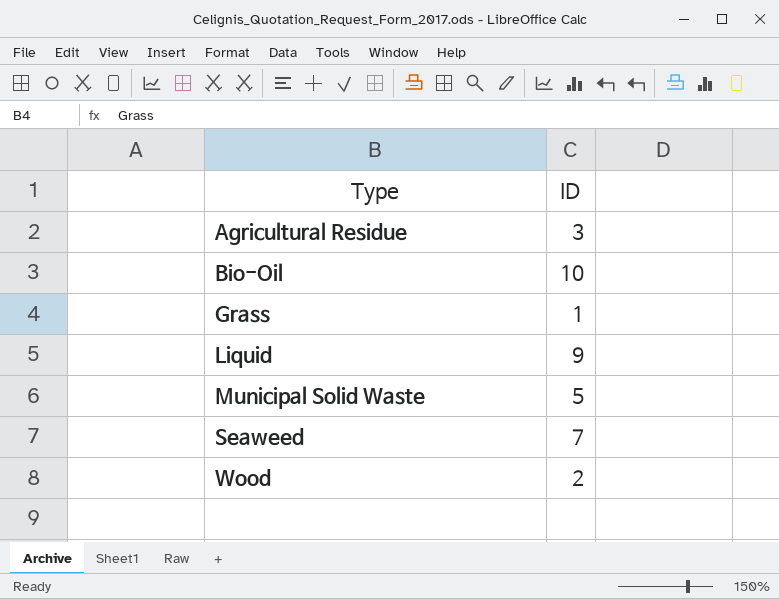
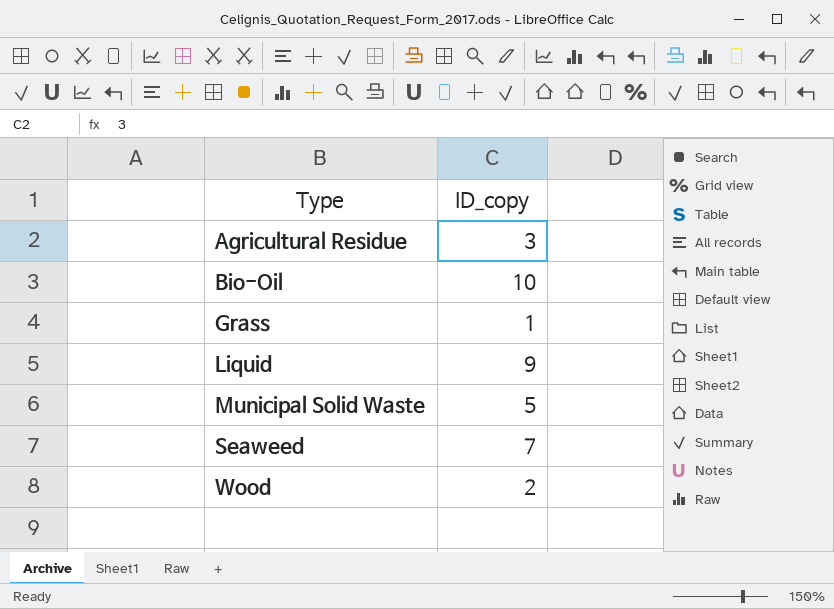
column name: ID -> ID_copy

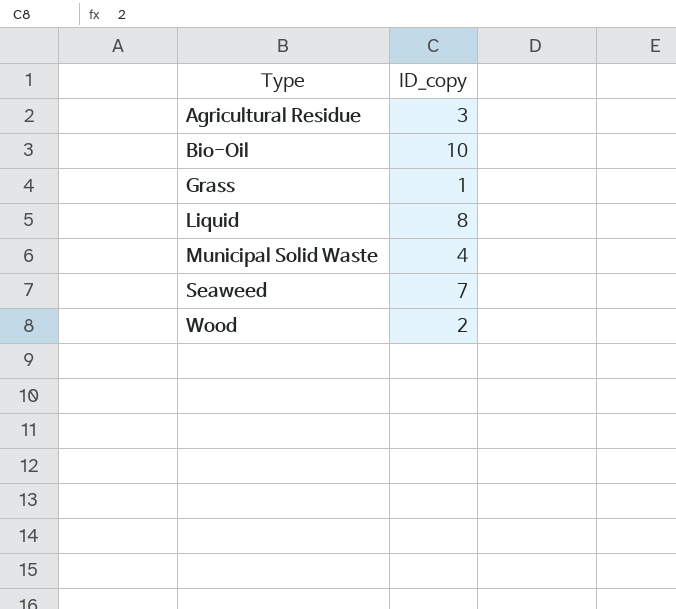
Liquid | ID_copy: 9 -> 8
Municipal Solid Waste | ID_copy: 5 -> 4

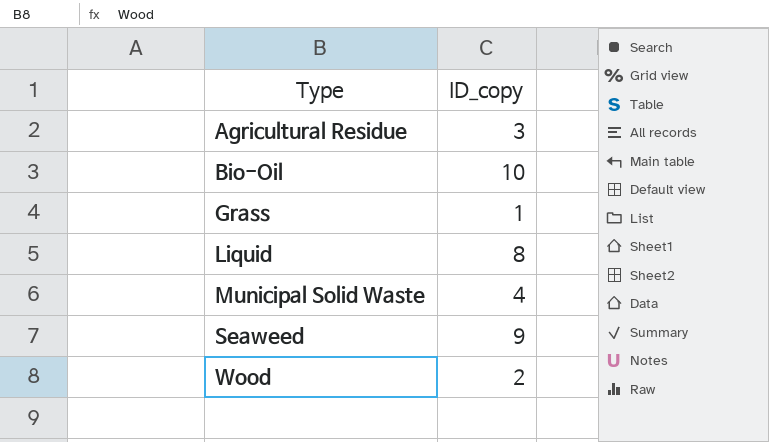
Seaweed | ID_copy: 7 -> 9

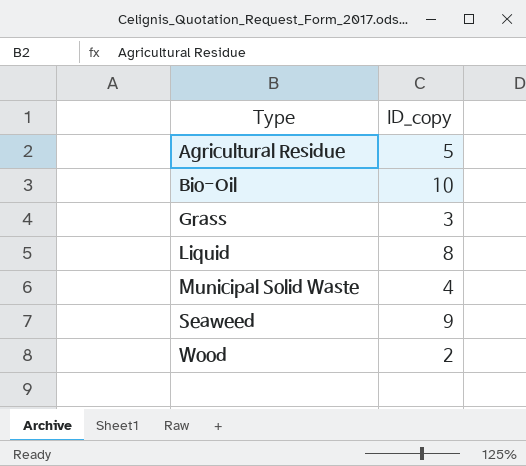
Agricultural Residue | ID_copy: 3 -> 5
Grass | ID_copy: 1 -> 3

